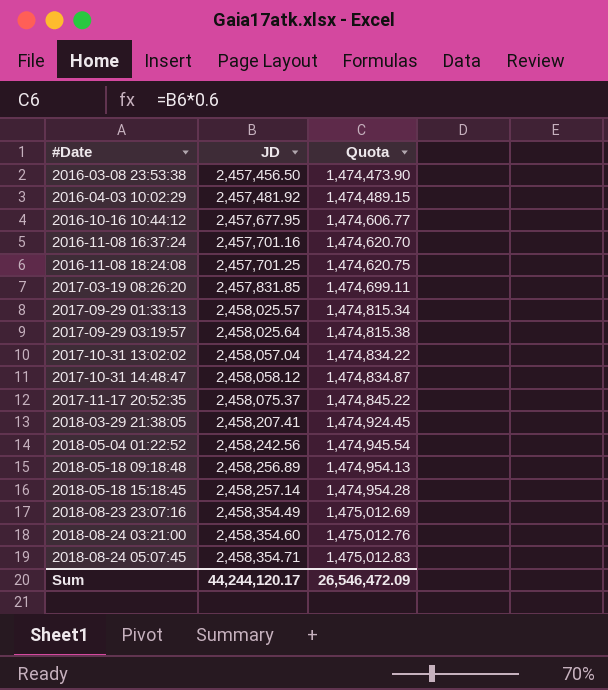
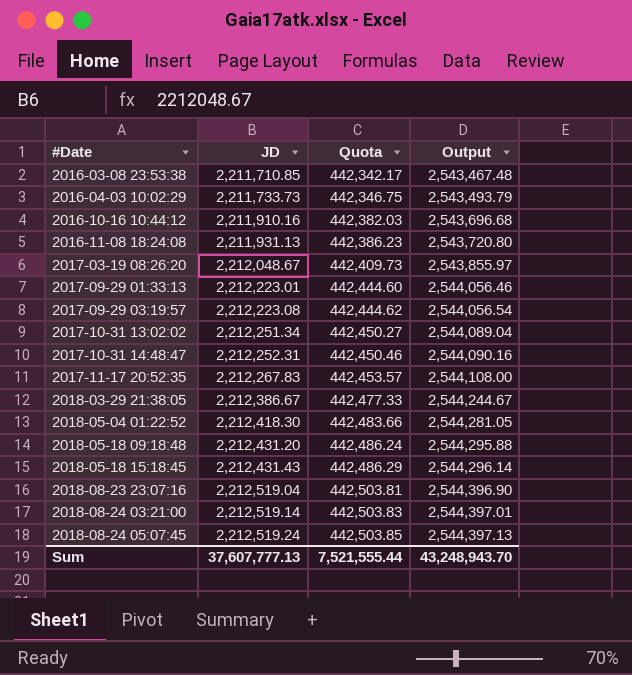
column Quota | formula: [JD] * 0.6 -> [JD] * 0.2
column Output | formula: none -> [JD] * 1.15
row 2016-11-08 16:37:24: 2,457,701.16 | 1,474,620.70 -> none
2016-03-08 23:53:38 | JD: 2,457,456.50 -> 2,211,710.85
2016-04-03 10:02:29 | JD: 2,457,481.92 -> 2,211,733.73
2016-10-16 10:44:12 | JD: 2,457,677.95 -> 2,211,910.16
2016-11-08 18:24:08 | JD: 2,457,701.25 -> 2,211,931.13
2017-03-19 08:26:20 | JD: 2,457,831.85 -> 2,212,048.67
2017-09-29 01:33:13 | JD: 2,458,025.57 -> 2,212,223.01
2017-09-29 03:19:57 | JD: 2,458,025.64 -> 2,212,223.08
2017-10-31 13:02:02 | JD: 2,458,057.04 -> 2,212,251.34
2017-10-31 14:48:47 | JD: 2,458,058.12 -> 2,212,252.31
2017-11-17 20:52:35 | JD: 2,458,075.37 -> 2,212,267.83
2018-03-29 21:38:05 | JD: 2,458,207.41 -> 2,212,386.67
2018-05-04 01:22:52 | JD: 2,458,242.56 -> 2,212,418.30
2018-05-18 09:18:48 | JD: 2,458,256.89 -> 2,212,431.20
2018-05-18 15:18:45 | JD: 2,458,257.14 -> 2,212,431.43
2018-08-23 23:07:16 | JD: 2,458,354.49 -> 2,212,519.04
2018-08-24 03:21:00 | JD: 2,458,354.60 -> 2,212,519.14
2018-08-24 05:07:45 | JD: 2,458,354.71 -> 2,212,519.24
Sum | JD: 44,244,120.17 -> 37,607,777.13
Sum | Quota: 26,546,472.09 -> 7,521,555.44

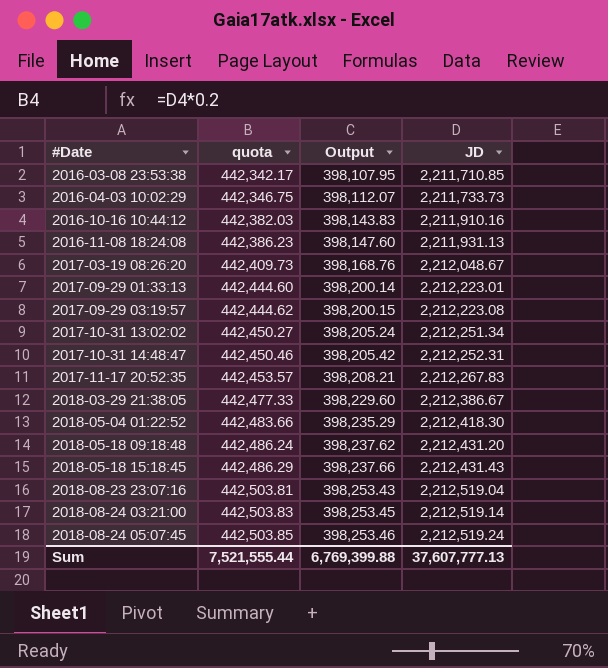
column name: Quota -> quota
column Output | formula: [JD] * 1.15 -> [JD] * 0.18
column JD | position: 2 -> 4
Sum | Output: 43,248,943.70 -> 6,769,399.88

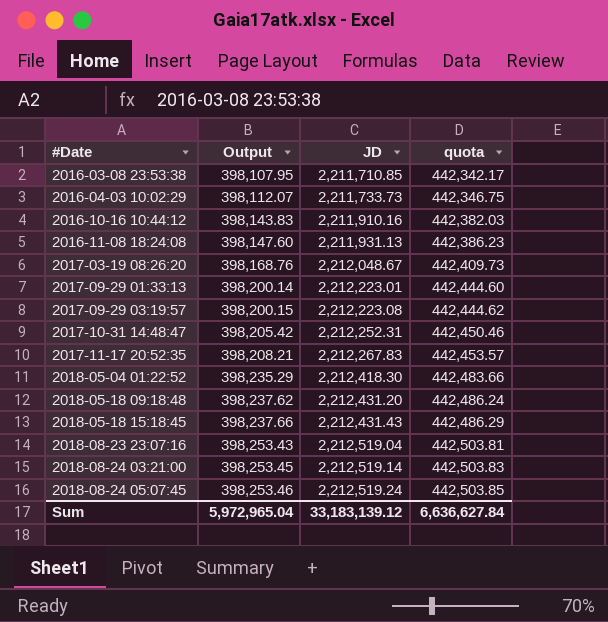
column quota | position: 2 -> 4
row 2017-10-31 13:02:02: 442,450.27 | 398,205.24 | 2,212,251.34 -> none
row 2018-03-29 21:38:05: 442,477.33 | 398,229.60 | 2,212,386.67 -> none
Sum | Output: 6,769,399.88 -> 5,972,965.04
Sum | JD: 37,607,777.13 -> 33,183,139.12
Sum | quota: 7,521,555.44 -> 6,636,627.84

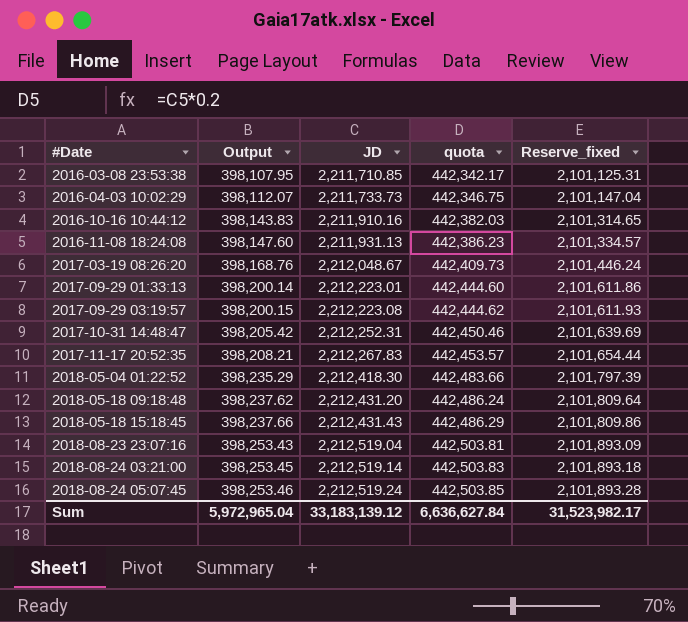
column Reserve_fixed | formula: none -> [JD] * 0.95

